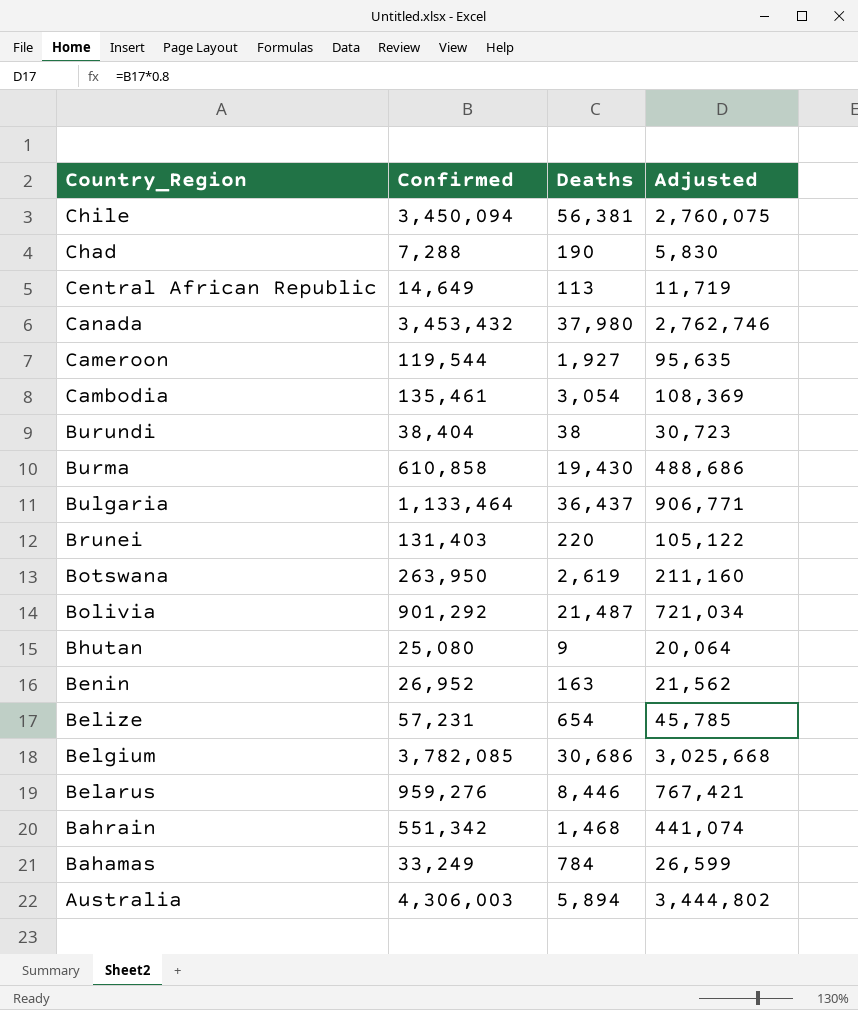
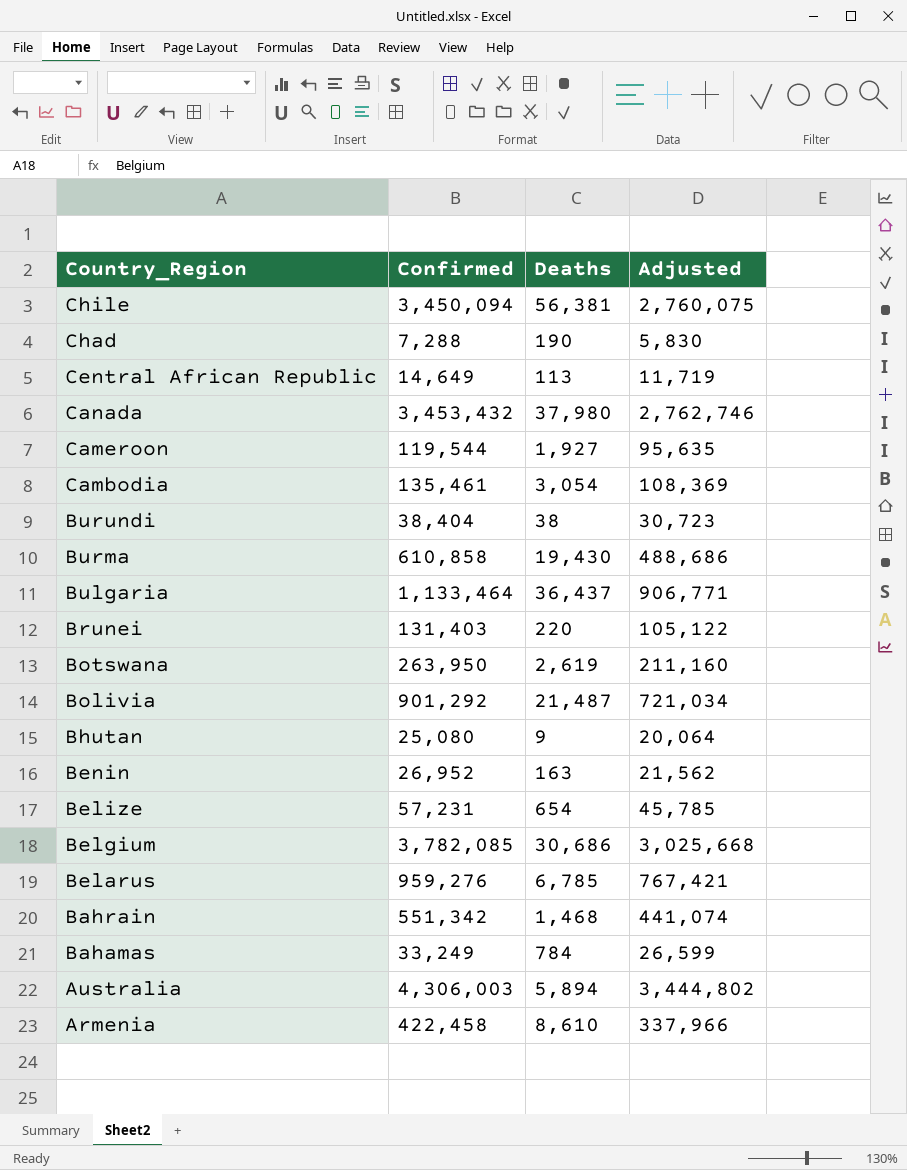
Belarus | Deaths: 8,446 -> 6,785
row Armenia: none -> 422,458 | 8,610 | 337,966

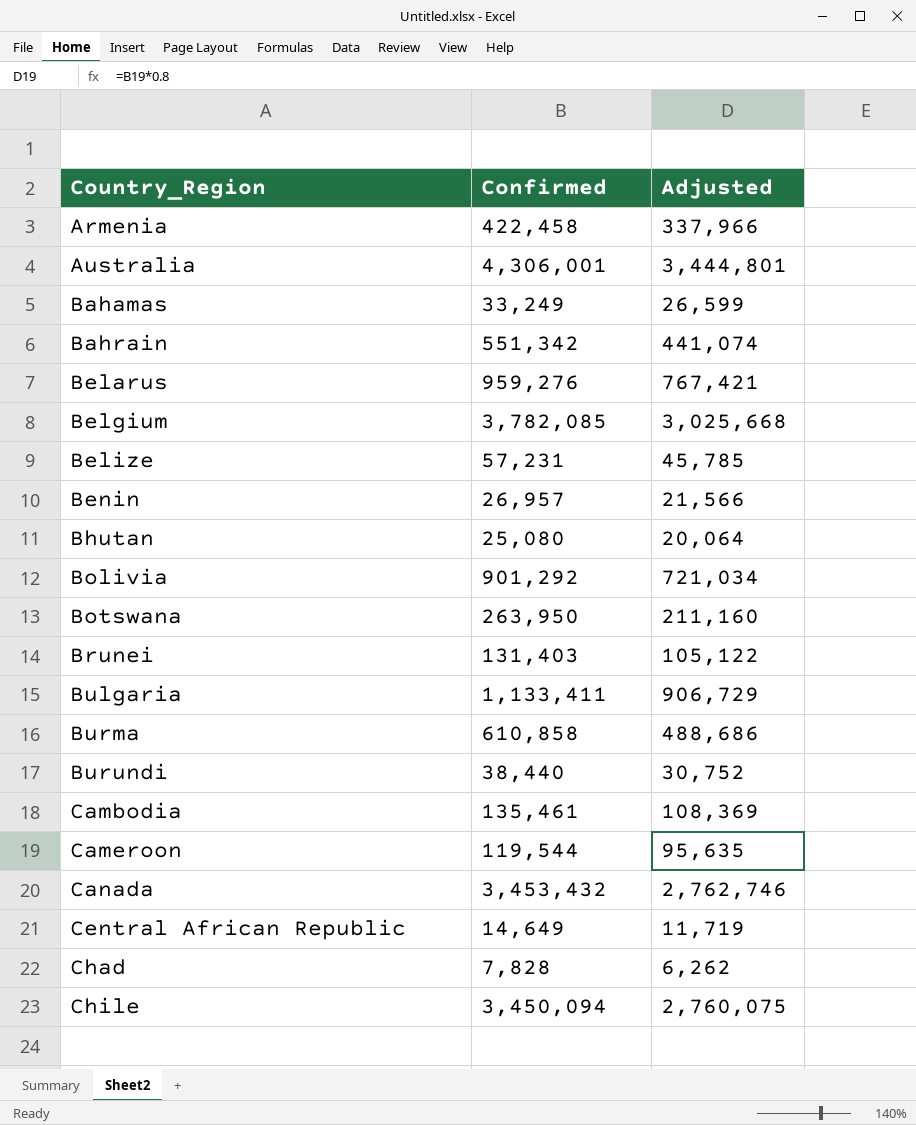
row order: Country_Region descending -> Country_Region ascending
column Deaths | position: 3 -> none
Australia | Confirmed: 4,306,003 -> 4,306,001
Australia | Adjusted: 3,444,802 -> 3,444,801
Benin | Confirmed: 26,952 -> 26,957
Benin | Adjusted: 21,562 -> 21,566
Bulgaria | Confirmed: 1,133,464 -> 1,133,411
Bulgaria | Adjusted: 906,771 -> 906,729
Burundi | Confirmed: 38,404 -> 38,440
Burundi | Adjusted: 30,723 -> 30,752
Chad | Confirmed: 7,288 -> 7,828
Chad | Adjusted: 5,830 -> 6,262

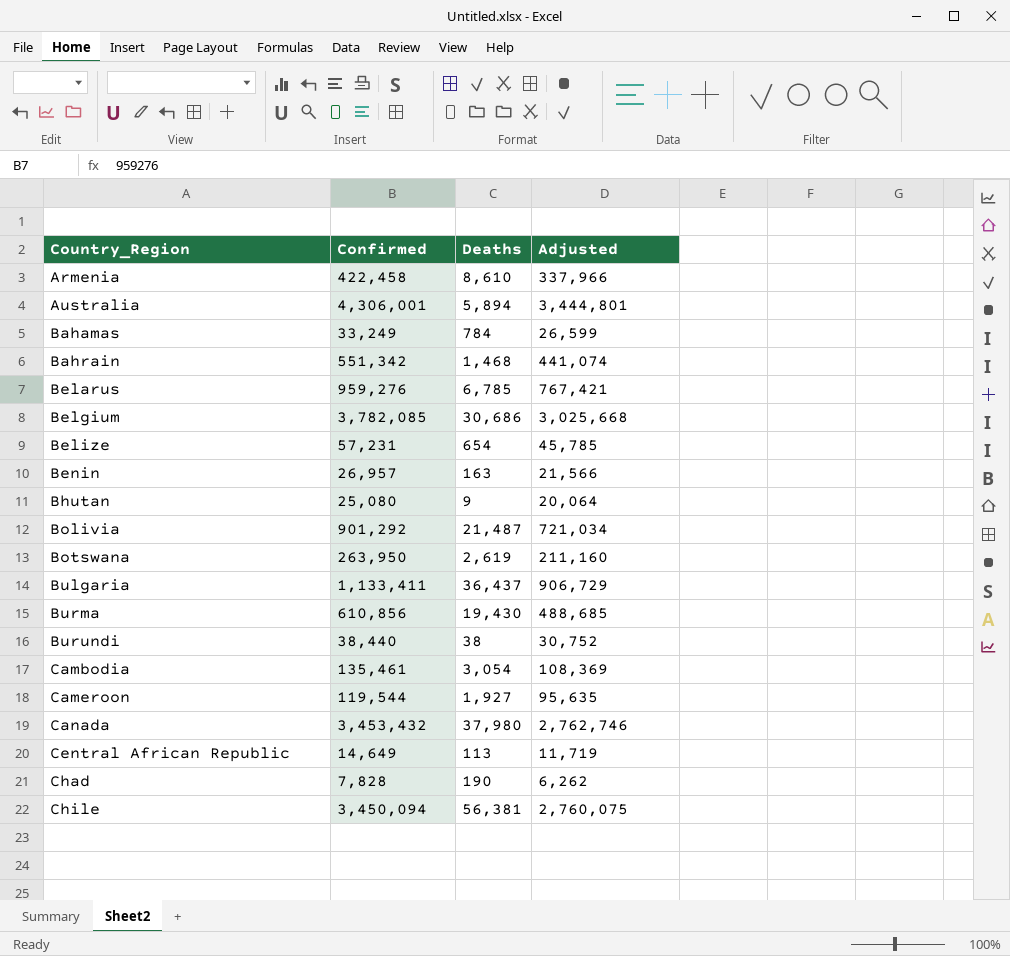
column Deaths | position: none -> 3
row Brunei: 131,403 | 105,122 -> none
Burma | Confirmed: 610,858 -> 610,856
Burma | Adjusted: 488,686 -> 488,685

